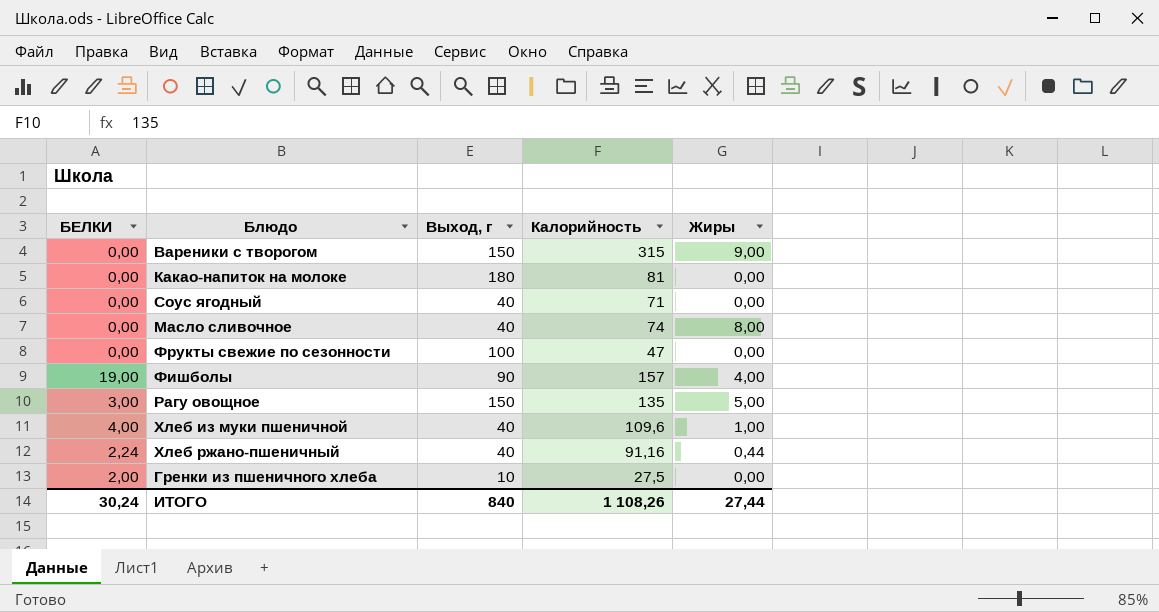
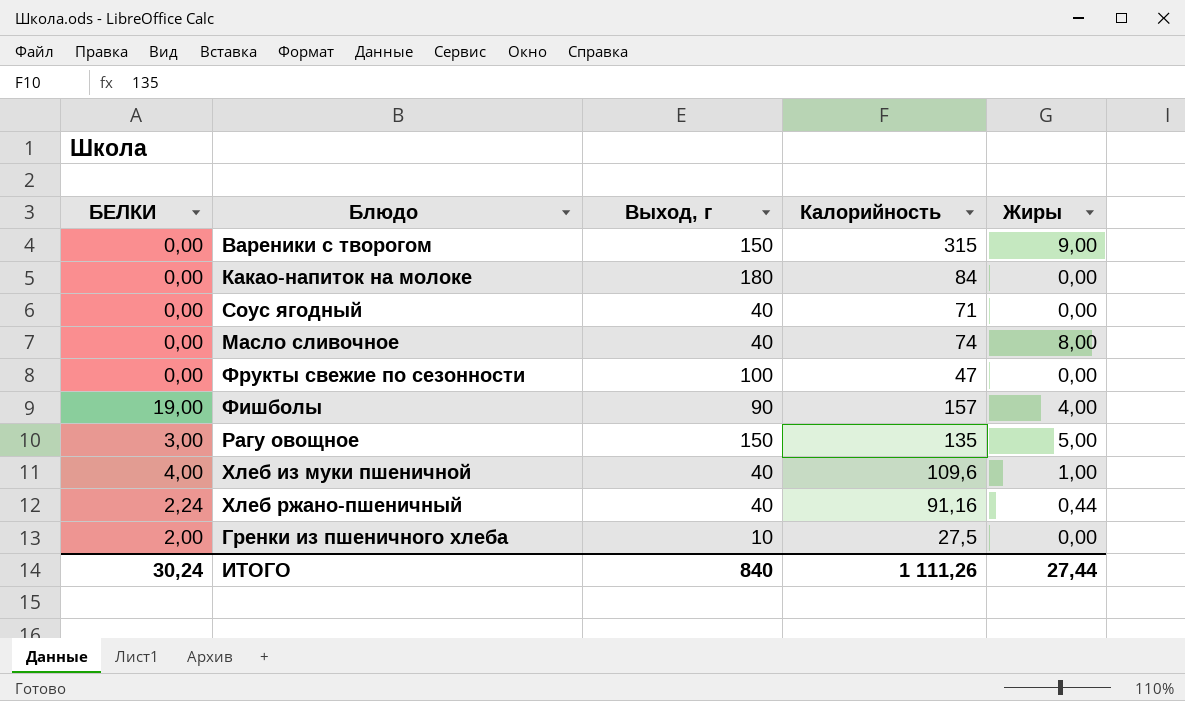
Какао-напиток на молоке | Калорийность: 81 -> 84
ИТОГО | Калорийность: 1 108,26 -> 1 111,26

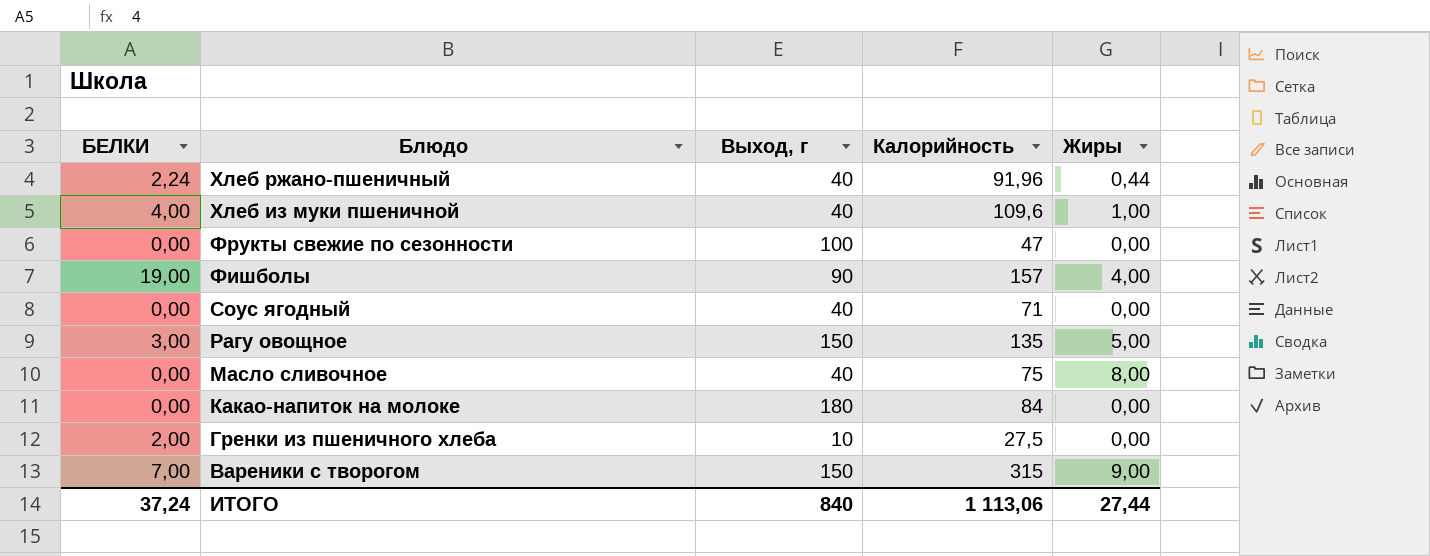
row order: none -> Блюдо descending
Хлеб ржано-пшеничный | Калорийность: 91,16 -> 91,96
Масло сливочное | Калорийность: 74 -> 75
Вареники с творогом | БЕЛКИ: 0,00 -> 7,00
ИТОГО | БЕЛКИ: 30,24 -> 37,24
ИТОГО | Калорийность: 1 111,26 -> 1 113,06

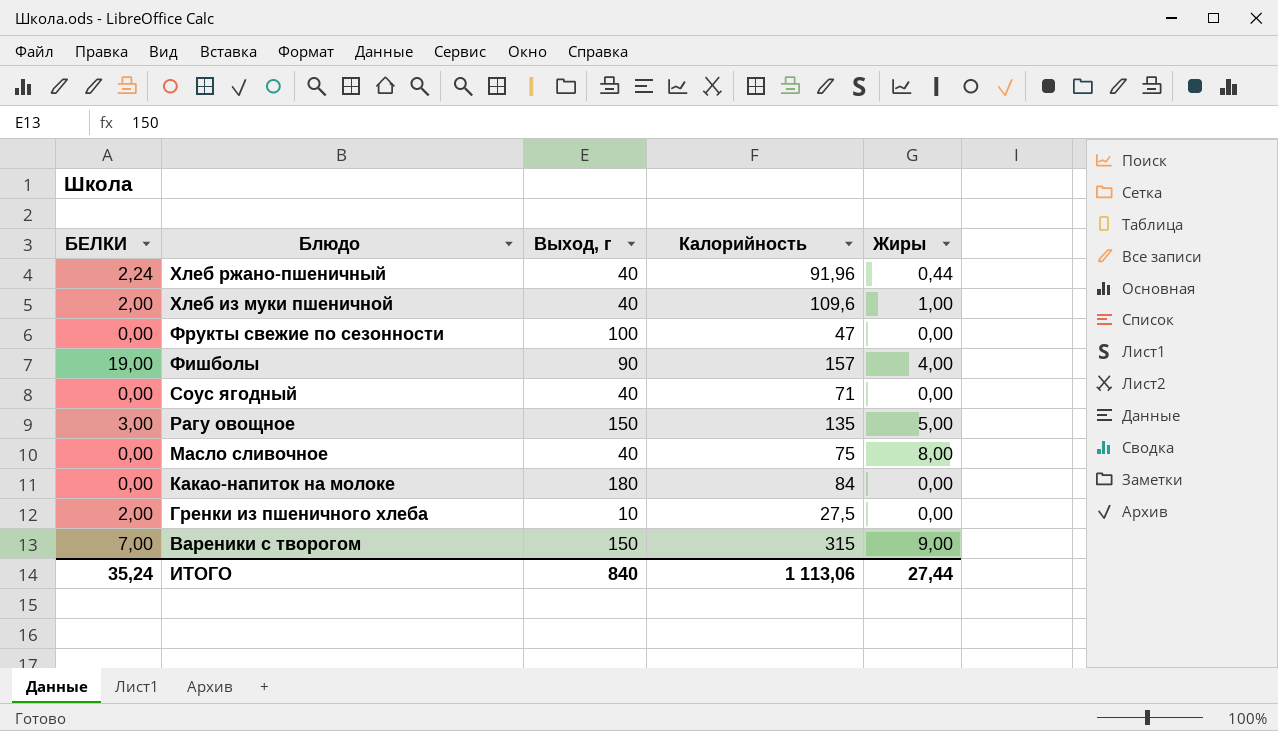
Хлеб из муки пшеничной | БЕЛКИ: 4,00 -> 2,00
ИТОГО | БЕЛКИ: 37,24 -> 35,24

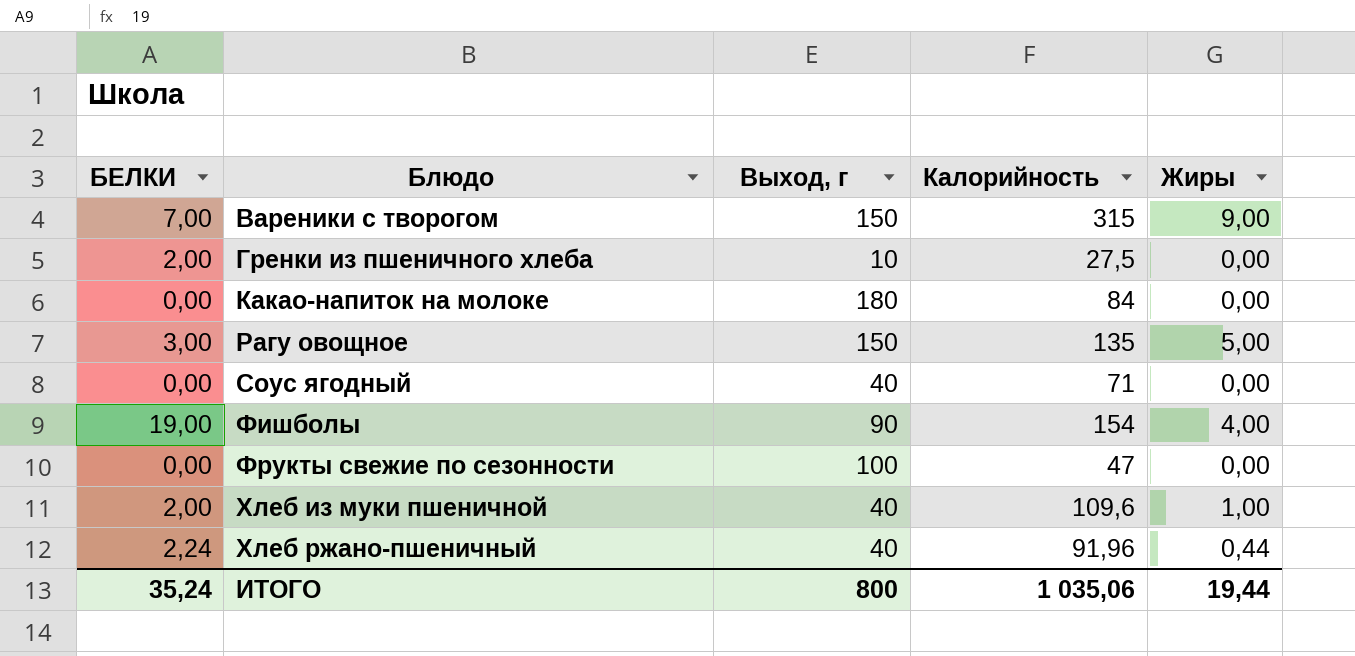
row order: Блюдо descending -> Блюдо ascending
row Масло сливочное: 0,00 | 40 | 75 | 8,00 -> none
Фишболы | Калорийность: 157 -> 154
ИТОГО | Выход, г: 840 -> 800
ИТОГО | Калорийность: 1 113,06 -> 1 035,06
ИТОГО | Жиры: 27,44 -> 19,44

